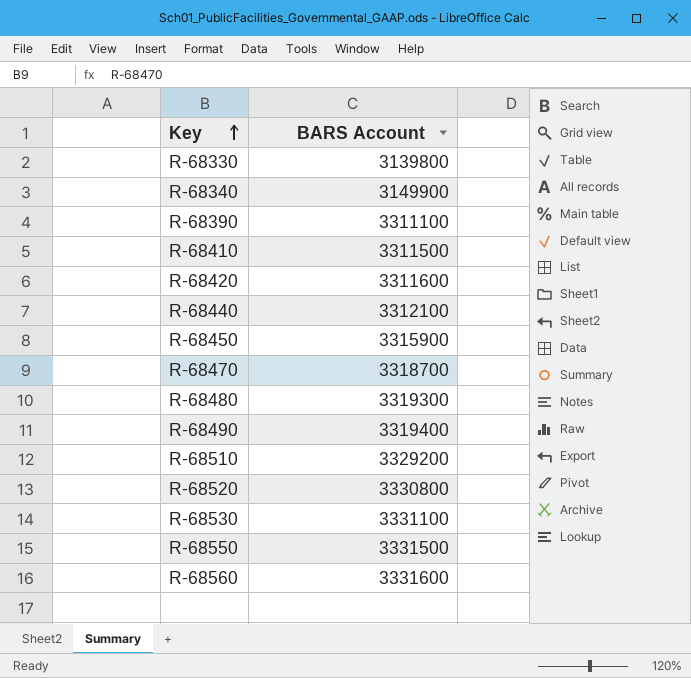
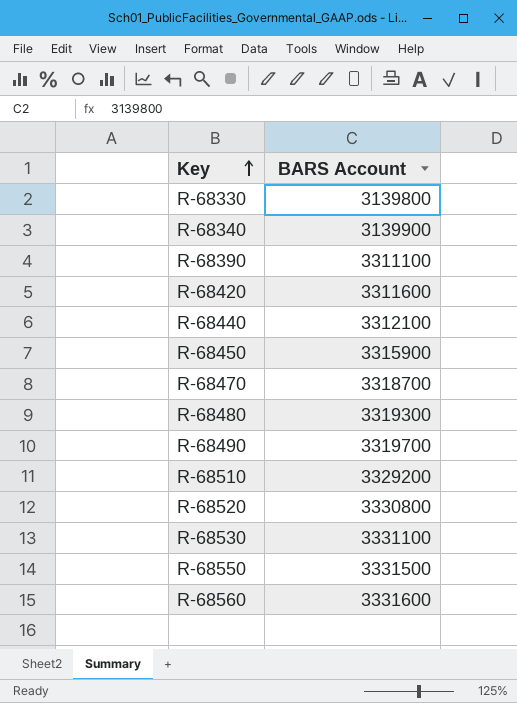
row R-68410: 3311500 -> none
R-68340 | BARS Account: 3149900 -> 3139900
R-68490 | BARS Account: 3319400 -> 3319700

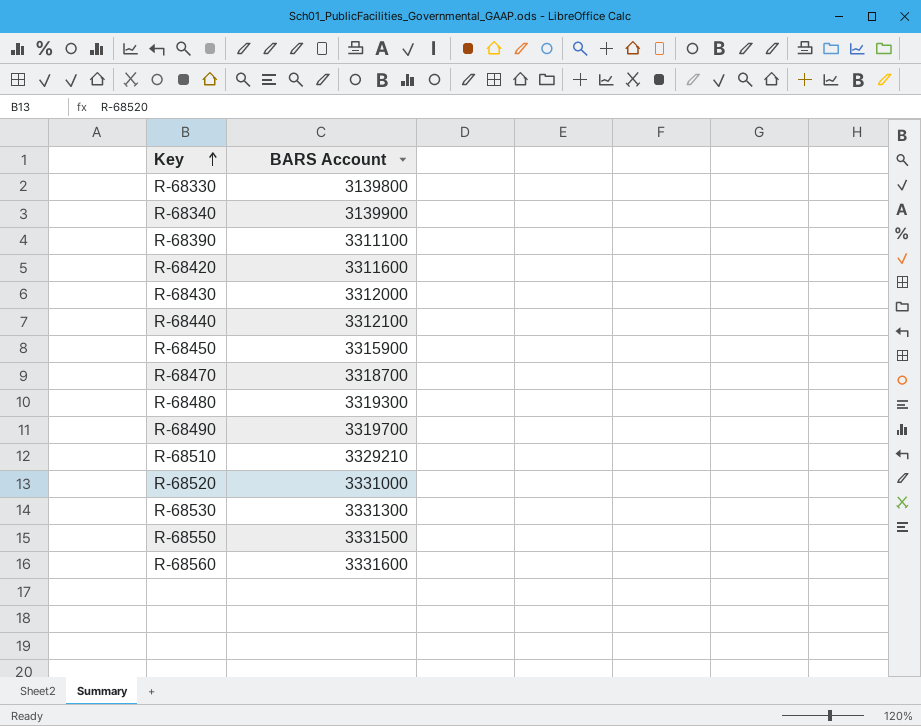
row R-68430: none -> 3312000
R-68510 | BARS Account: 3329200 -> 3329210
R-68520 | BARS Account: 3330800 -> 3331000
R-68530 | BARS Account: 3331100 -> 3331300

